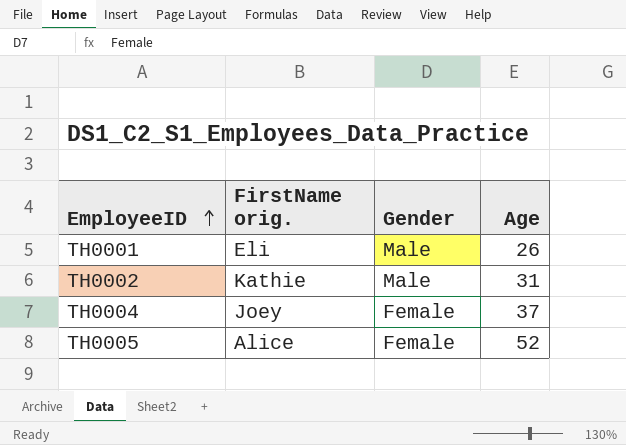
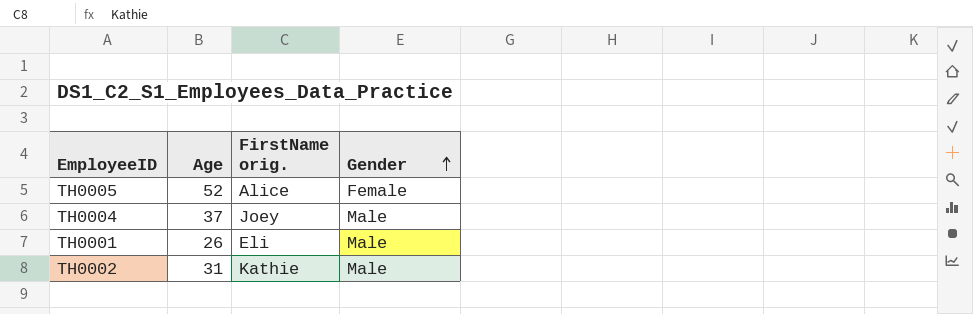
row order: EmployeeID ascending -> Gender ascending
column Age | position: 4 -> 2
TH0004 | Gender: Female -> Male

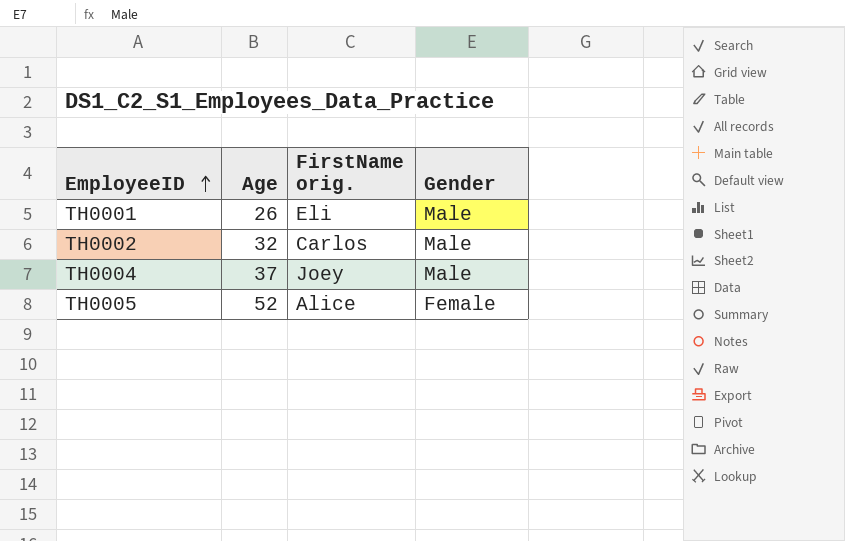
row order: Gender ascending -> EmployeeID ascending
TH0002 | Age: 31 -> 32
TH0002 | FirstName orig.: Kathie -> Carlos

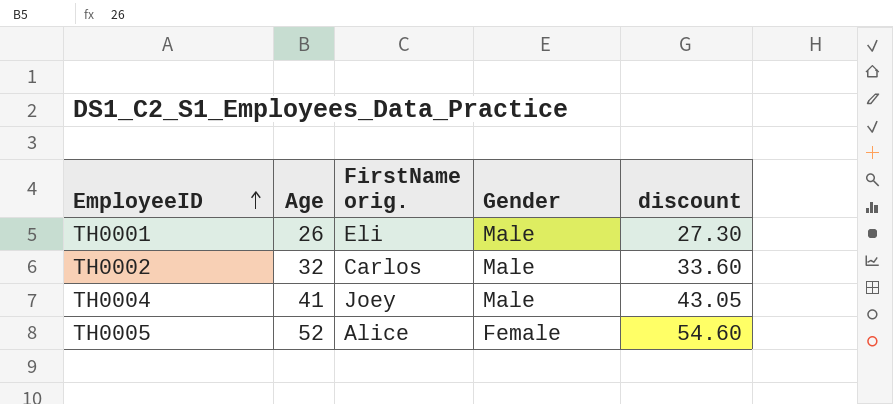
column discount | formula: none -> [Age] * 1.05
TH0004 | Age: 37 -> 41

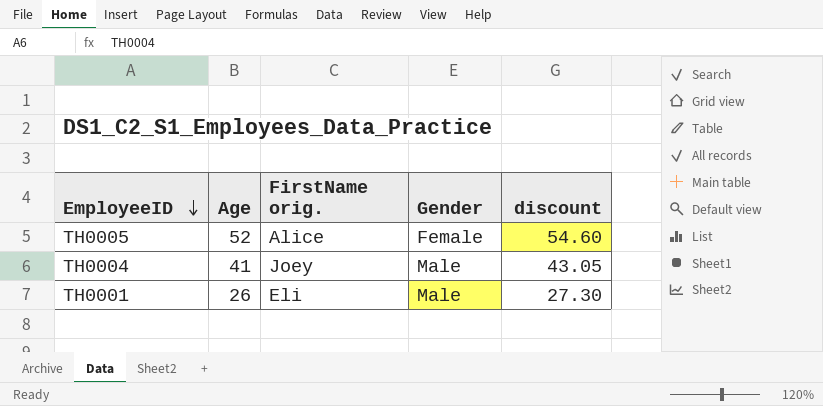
row order: EmployeeID ascending -> EmployeeID descending
row TH0002: 32 | Carlos | Male | 33.60 -> none

